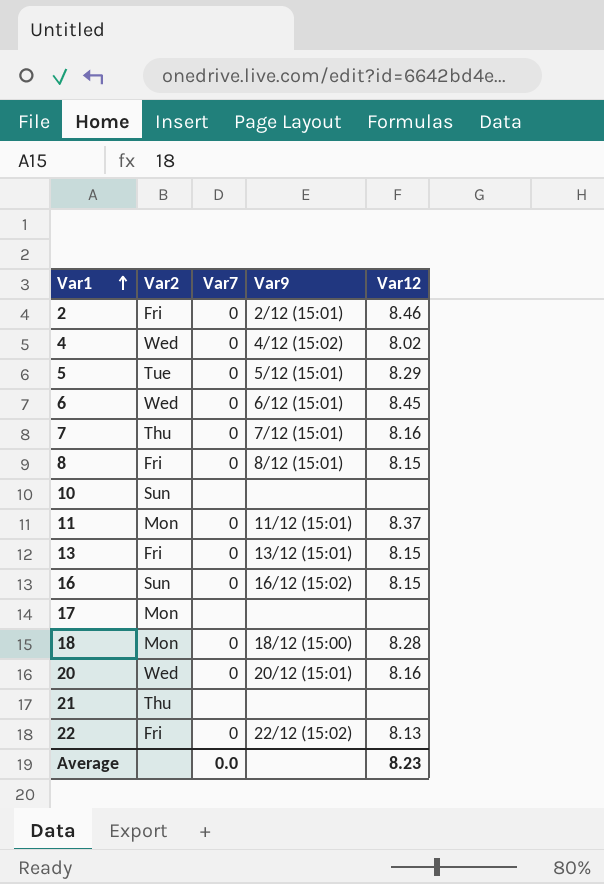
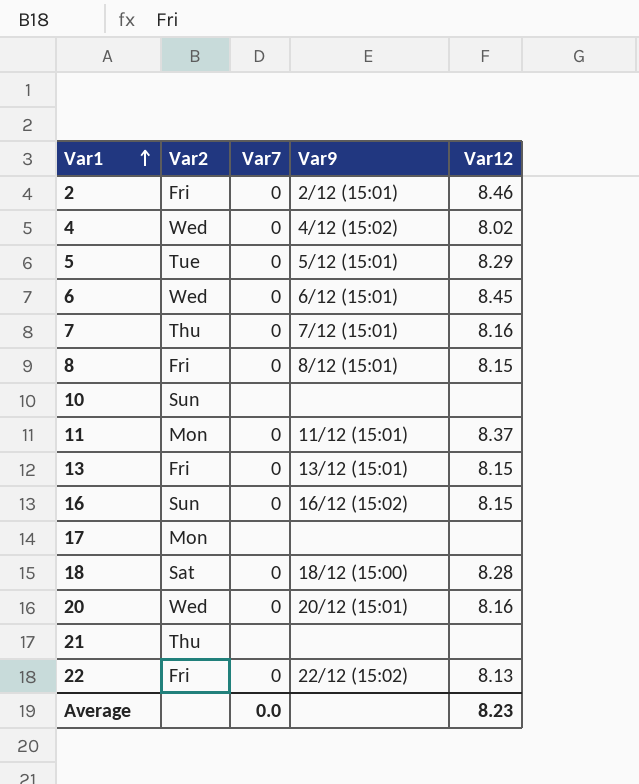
18 | Var2: Mon -> Sat

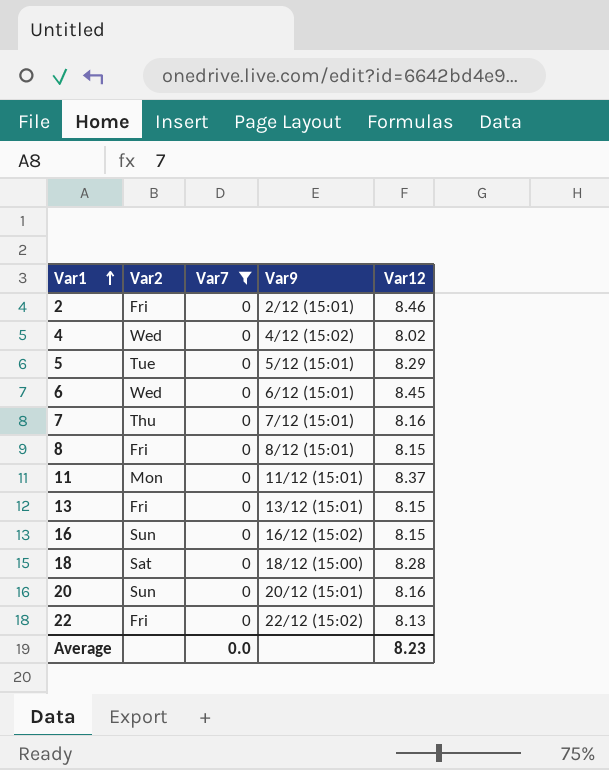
filter: none -> Var7 = 0
20 | Var2: Wed -> Sun

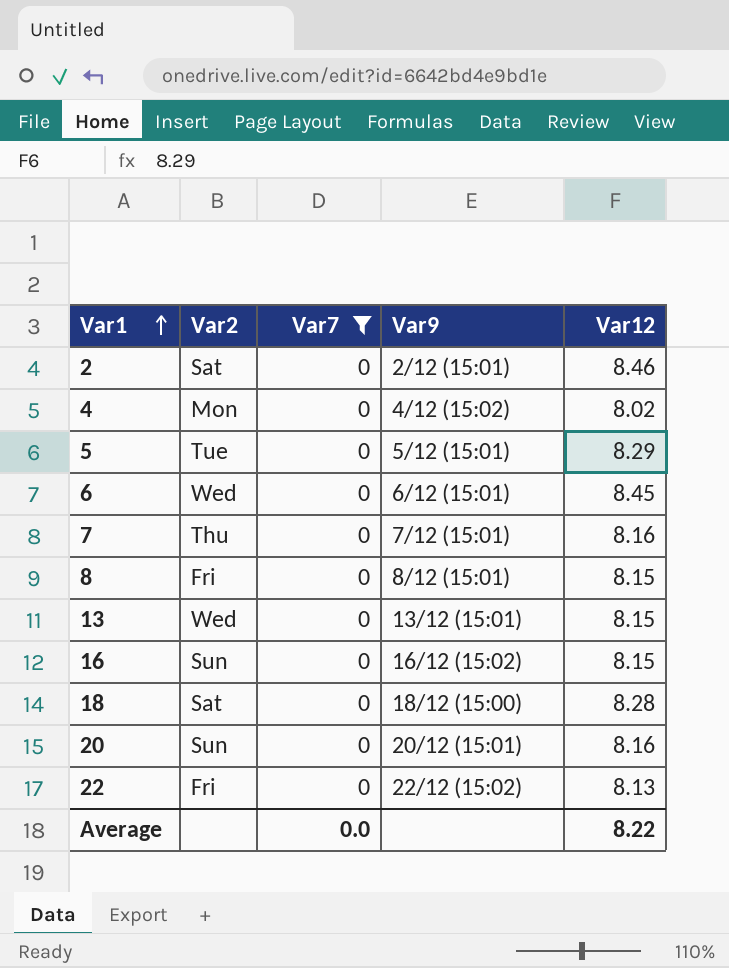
row 11: Mon | 0 | 11/12 (15:01) | 8.37 -> none
2 | Var2: Fri -> Sat
4 | Var2: Wed -> Mon
13 | Var2: Fri -> Wed
Average | Var12: 8.23 -> 8.22

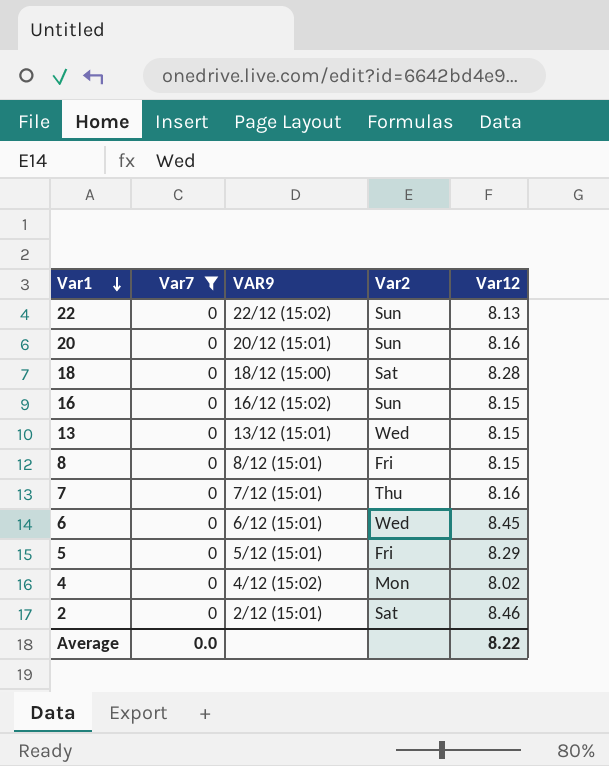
row order: Var1 ascending -> Var1 descending
column name: Var9 -> VAR9
column Var2 | position: 2 -> 4
22 | Var2: Fri -> Sun
5 | Var2: Tue -> Fri

